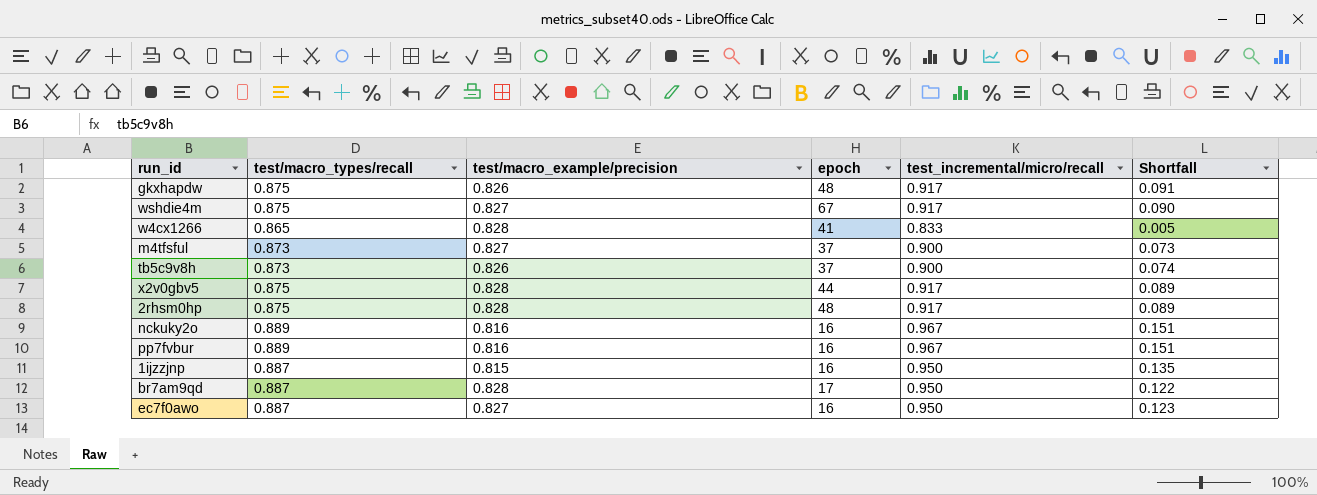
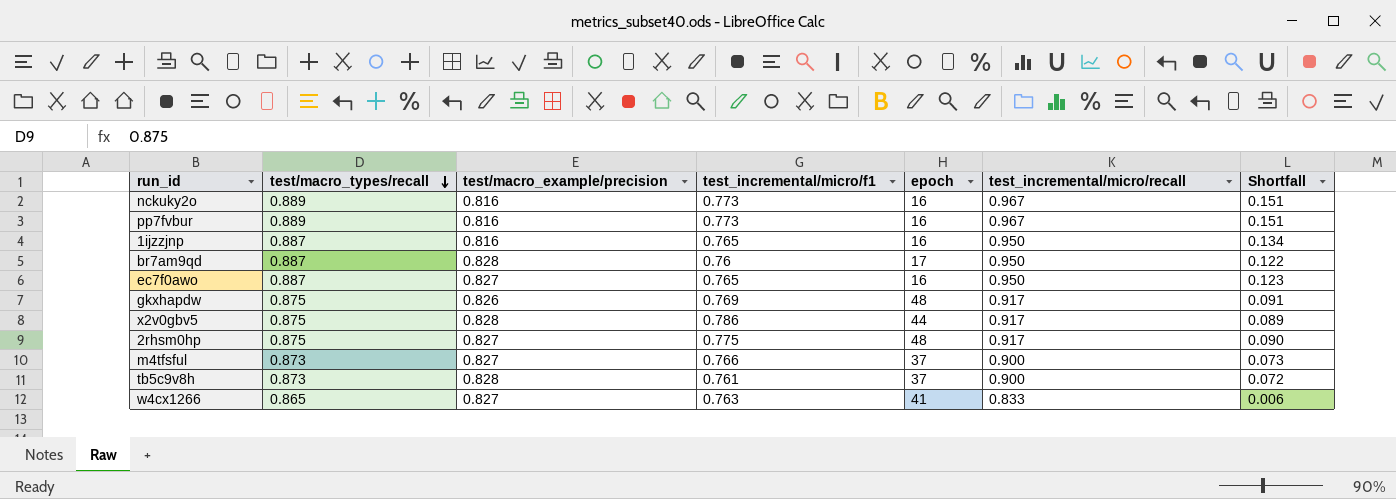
row order: none -> test/macro_types/recall descending
column test_incremental/micro/f1 | position: none -> 4
row wshdie4m: 0.875 | 0.827 | 67 | 0.917 | 0.090 -> none
1ijzzjnp | test/macro_example/precision: 0.815 -> 0.816
1ijzzjnp | Shortfall: 0.135 -> 0.134
2rhsm0hp | test/macro_example/precision: 0.828 -> 0.827
2rhsm0hp | Shortfall: 0.089 -> 0.090
tb5c9v8h | test/macro_example/precision: 0.826 -> 0.828
tb5c9v8h | Shortfall: 0.074 -> 0.072
w4cx1266 | test/macro_example/precision: 0.828 -> 0.827
w4cx1266 | Shortfall: 0.005 -> 0.006

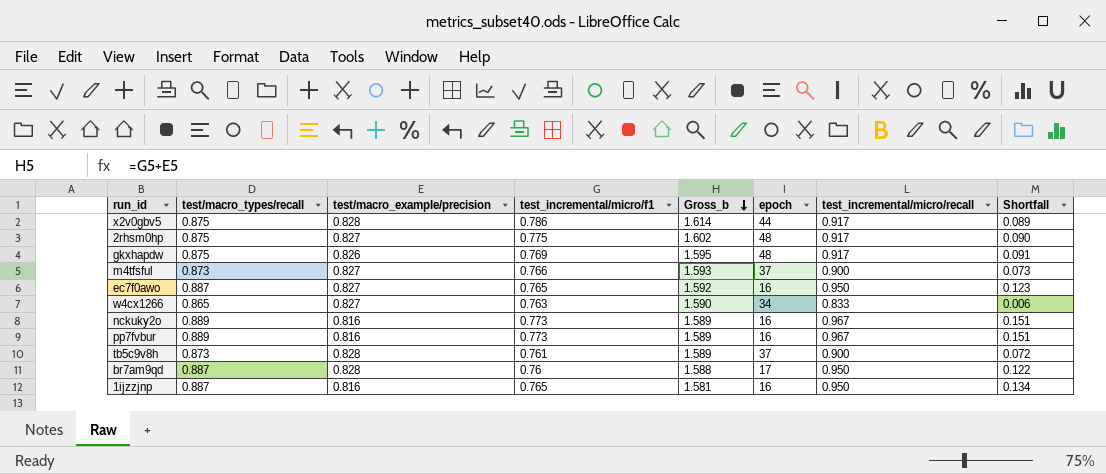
row order: test/macro_types/recall descending -> Gross_b descending
column Gross_b | formula: none -> [test/macro_example/precision] + [test_incremental/micro/f1]
w4cx1266 | epoch: 41 -> 34

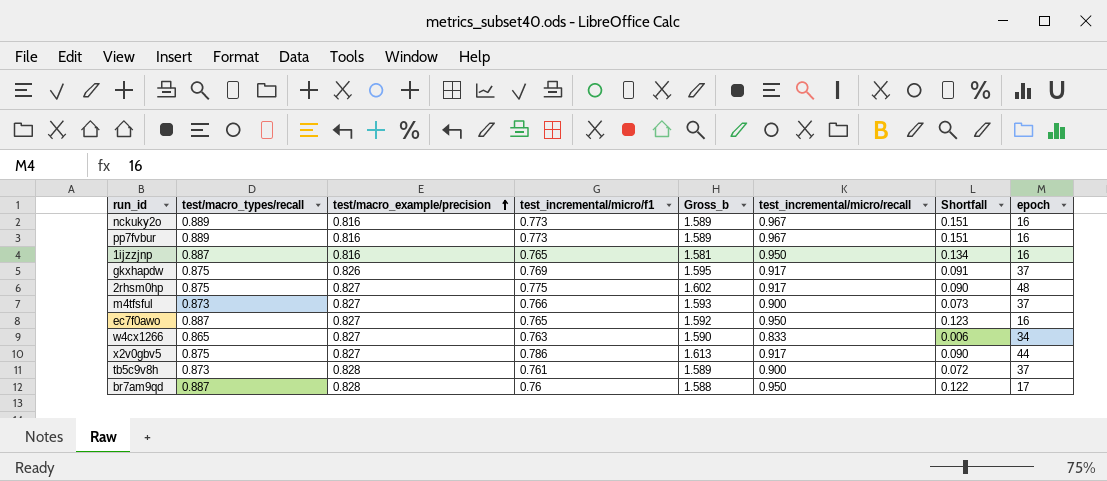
row order: Gross_b descending -> test/macro_example/precision ascending
column epoch | position: 6 -> 8
gkxhapdw | epoch: 48 -> 37
x2v0gbv5 | test/macro_example/precision: 0.828 -> 0.827
x2v0gbv5 | Gross_b: 1.614 -> 1.613
x2v0gbv5 | Shortfall: 0.089 -> 0.090

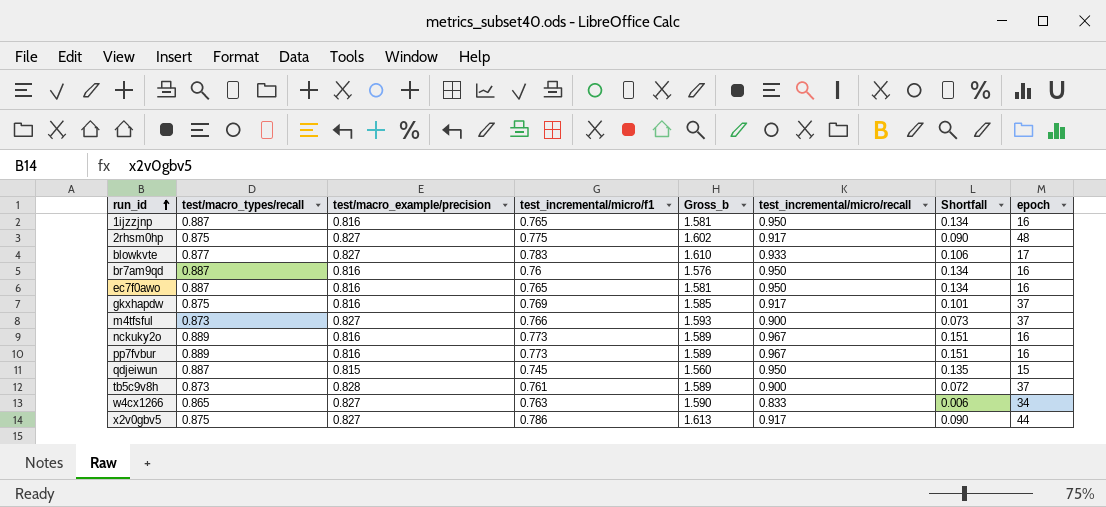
row order: test/macro_example/precision ascending -> run_id ascending
row blowkvte: none -> 0.877 | 0.827 | 0.783 | 1.610 | 0.933 | 0.106 | 17
br7am9qd | test/macro_example/precision: 0.828 -> 0.816
br7am9qd | Gross_b: 1.588 -> 1.576
br7am9qd | Shortfall: 0.122 -> 0.134
br7am9qd | epoch: 17 -> 16
ec7f0awo | test/macro_example/precision: 0.827 -> 0.816
ec7f0awo | Gross_b: 1.592 -> 1.581
ec7f0awo | Shortfall: 0.123 -> 0.134
gkxhapdw | test/macro_example/precision: 0.826 -> 0.816
gkxhapdw | Gross_b: 1.595 -> 1.585
gkxhapdw | Shortfall: 0.091 -> 0.101
row qdjeiwun: none -> 0.887 | 0.815 | 0.745 | 1.560 | 0.950 | 0.135 | 15

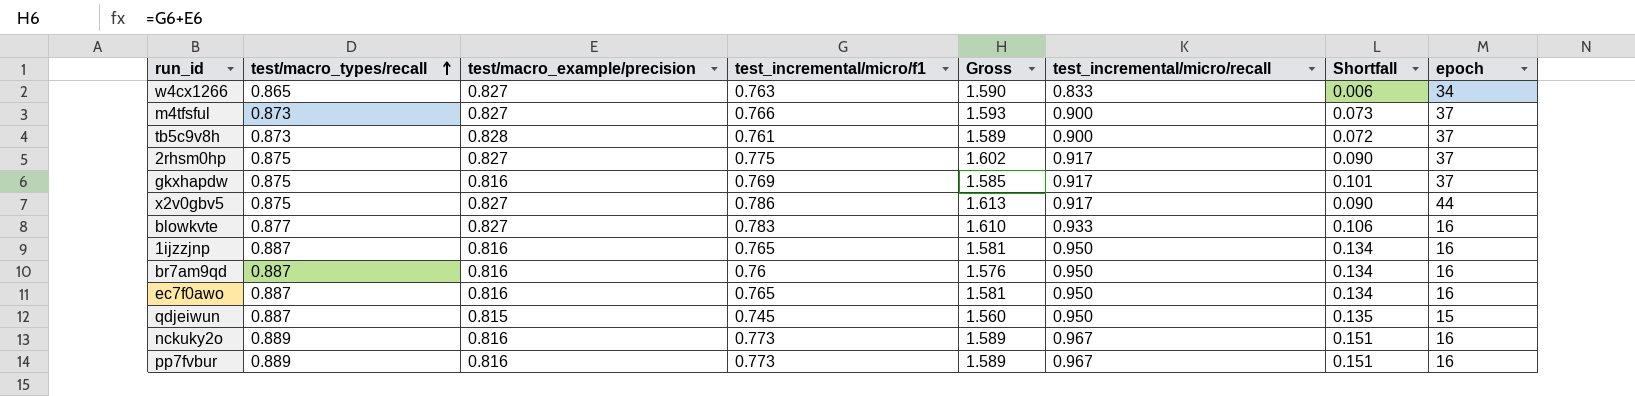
row order: run_id ascending -> test/macro_types/recall ascending
column name: Gross_b -> Gross
2rhsm0hp | epoch: 48 -> 37
blowkvte | epoch: 17 -> 16

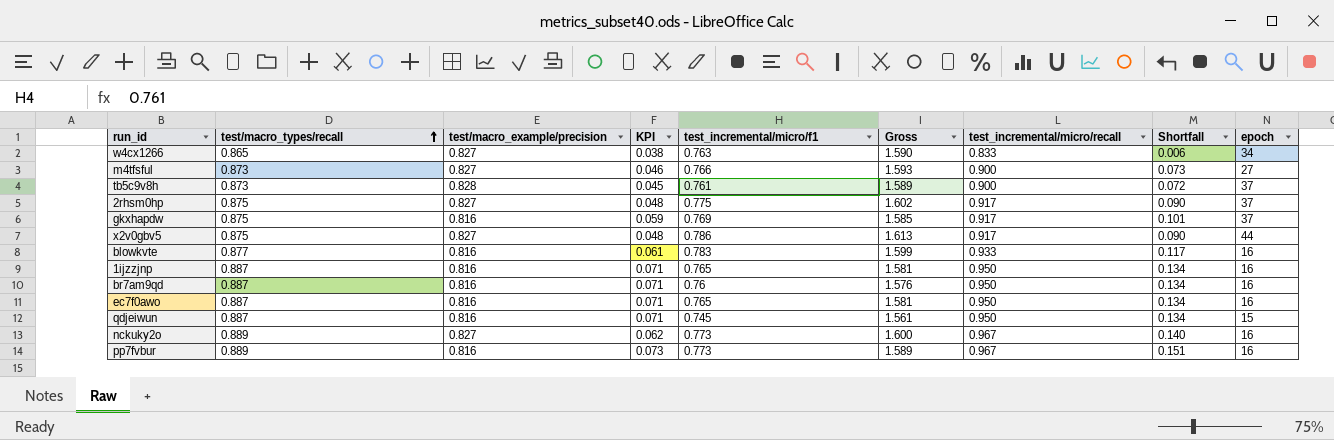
column KPI | formula: none -> [test/macro_types/recall] - [test/macro_example/precision]
m4tfsful | epoch: 37 -> 27
blowkvte | test/macro_example/precision: 0.827 -> 0.816
blowkvte | Gross: 1.610 -> 1.599
blowkvte | Shortfall: 0.106 -> 0.117
qdjeiwun | test/macro_example/precision: 0.815 -> 0.816
qdjeiwun | Gross: 1.560 -> 1.561
qdjeiwun | Shortfall: 0.135 -> 0.134
nckuky2o | test/macro_example/precision: 0.816 -> 0.827
nckuky2o | Gross: 1.589 -> 1.600
nckuky2o | Shortfall: 0.151 -> 0.140

